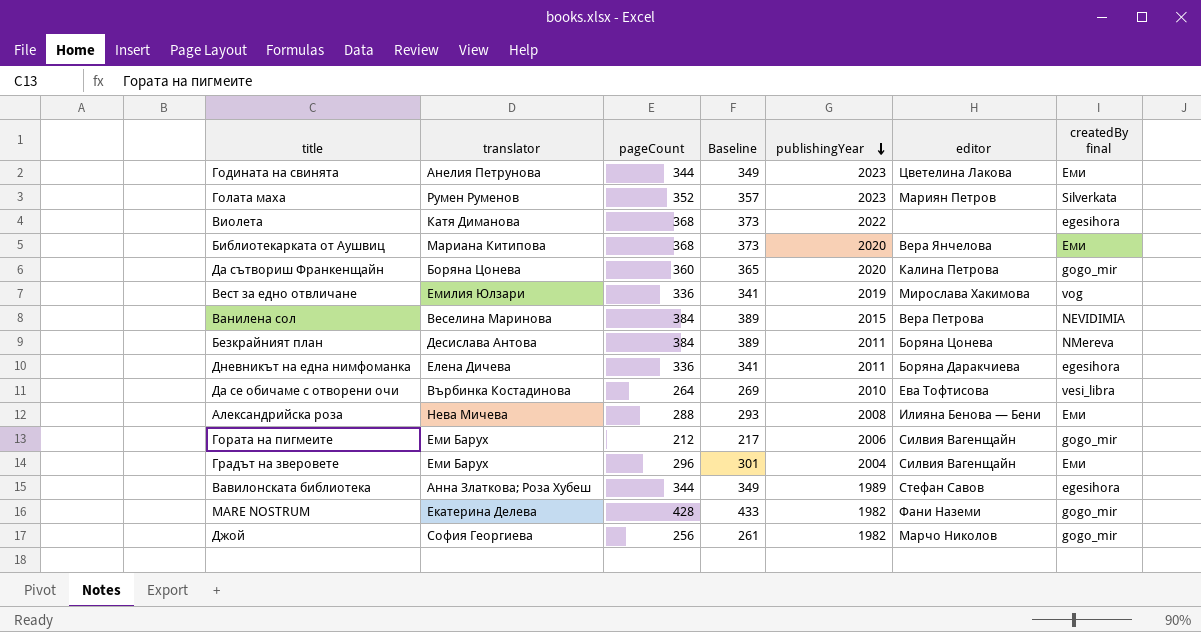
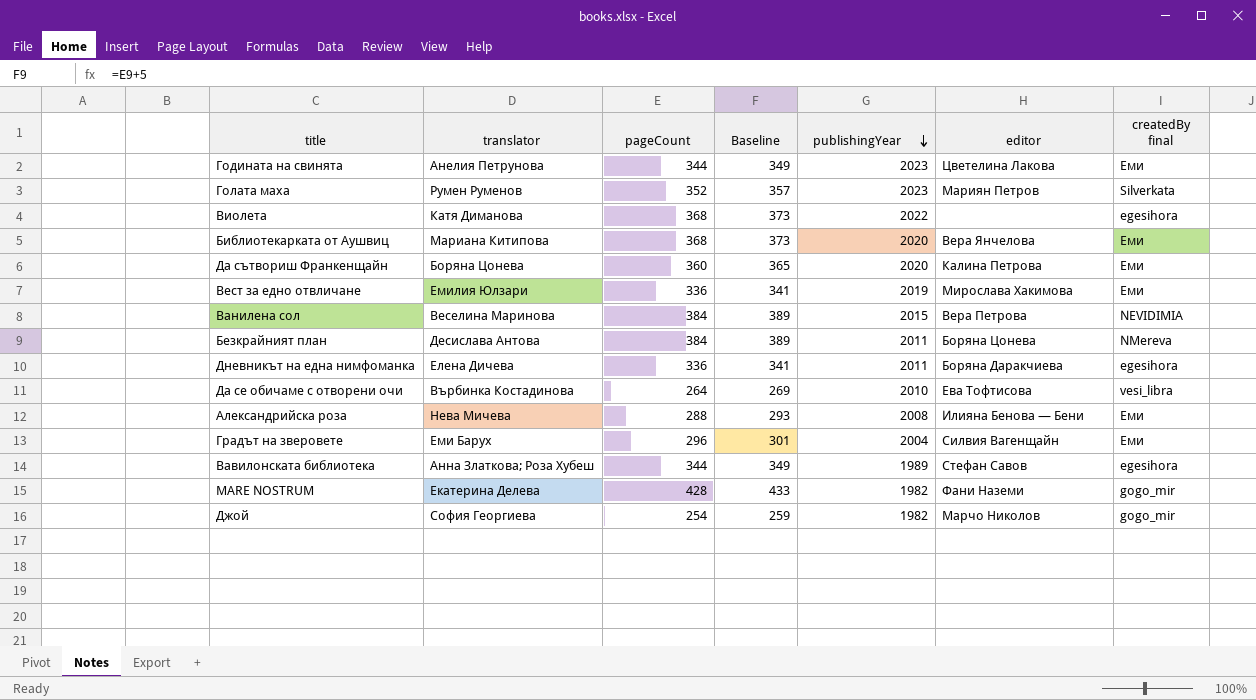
row Гората на пигмеите: Еми Барух | 212 | 217 | 2006 | Силвия Вагенщайн | gogo_mir -> none
Да сътвориш Франкенщайн | createdBy final: gogo_mir -> Еми
Вест за едно отвличане | createdBy final: vog -> Еми
Джой | pageCount: 256 -> 254
Джой | Baseline: 261 -> 259

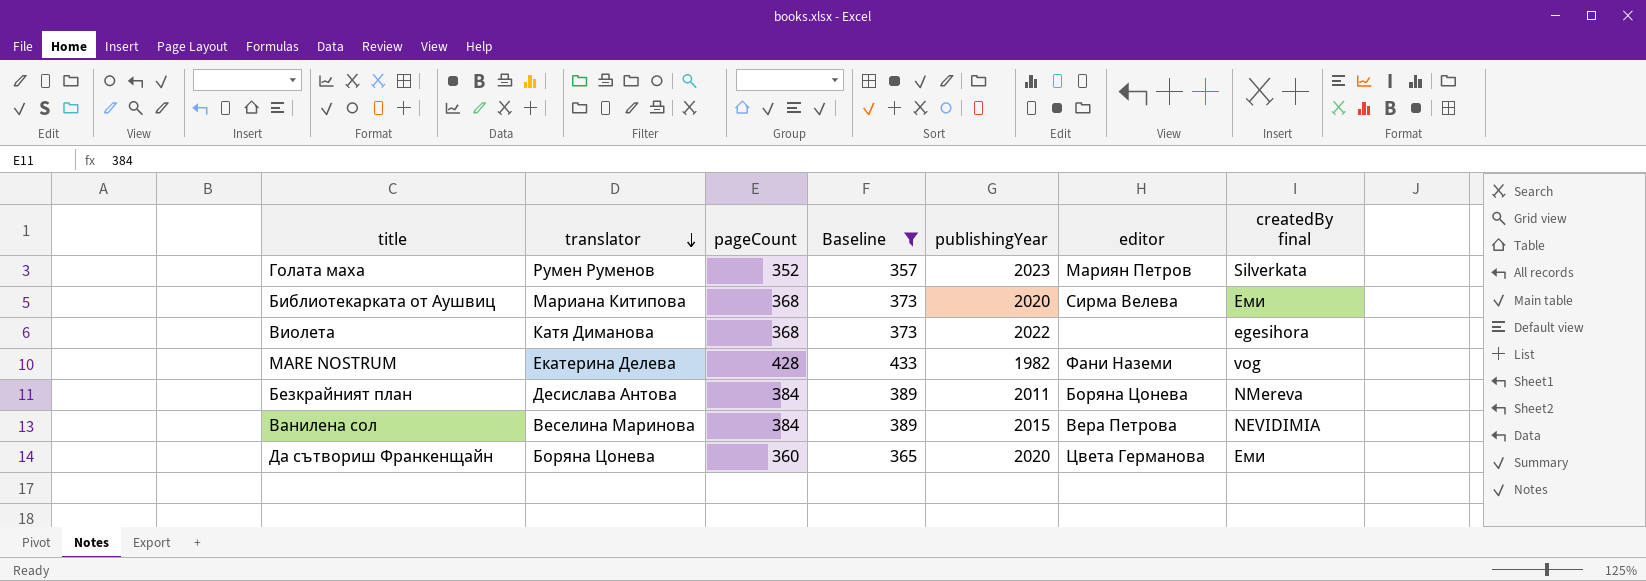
filter: none -> Baseline >= 357
row order: publishingYear descending -> translator descending
Библиотекарката от Аушвиц | editor: Вера Янчелова -> Сирма Велева
MARE NOSTRUM | createdBy final: gogo_mir -> vog
Да сътвориш Франкенщайн | editor: Калина Петрова -> Цвета Германова

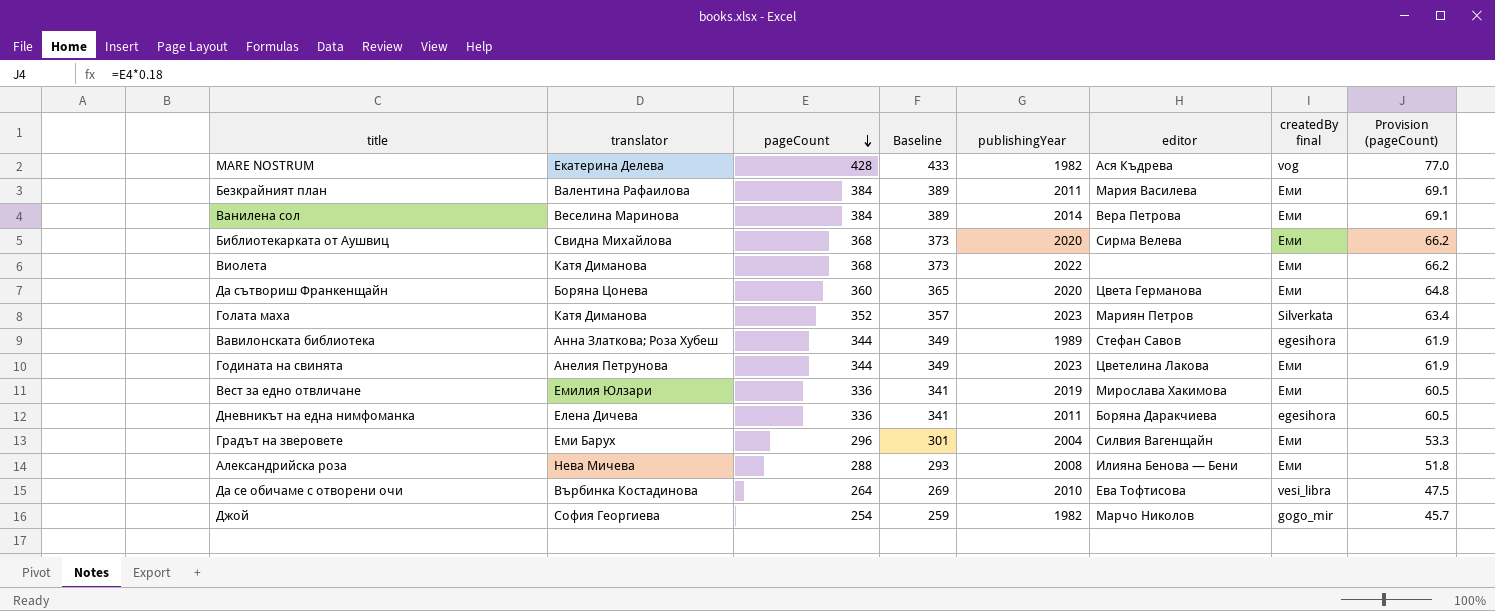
filter: Baseline >= 357 -> none
row order: translator descending -> pageCount descending
column Provision (pageCount) | formula: none -> [pageCount] * 0.18
MARE NOSTRUM | editor: Фани Наземи -> Ася Къдрева
Безкрайният план | translator: Десислава Антова -> Валентина Рафаилова
Безкрайният план | editor: Боряна Цонева -> Мария Василева
Безкрайният план | createdBy final: NMereva -> Еми
Ванилена сол | publishingYear: 2015 -> 2014
Ванилена сол | createdBy final: NEVIDIMIA -> Еми
Библиотекарката от Аушвиц | translator: Мариана Китипова -> Свидна Михайлова
Виолета | createdBy final: egesihora -> Еми
Голата маха | translator: Румен Руменов -> Катя Диманова

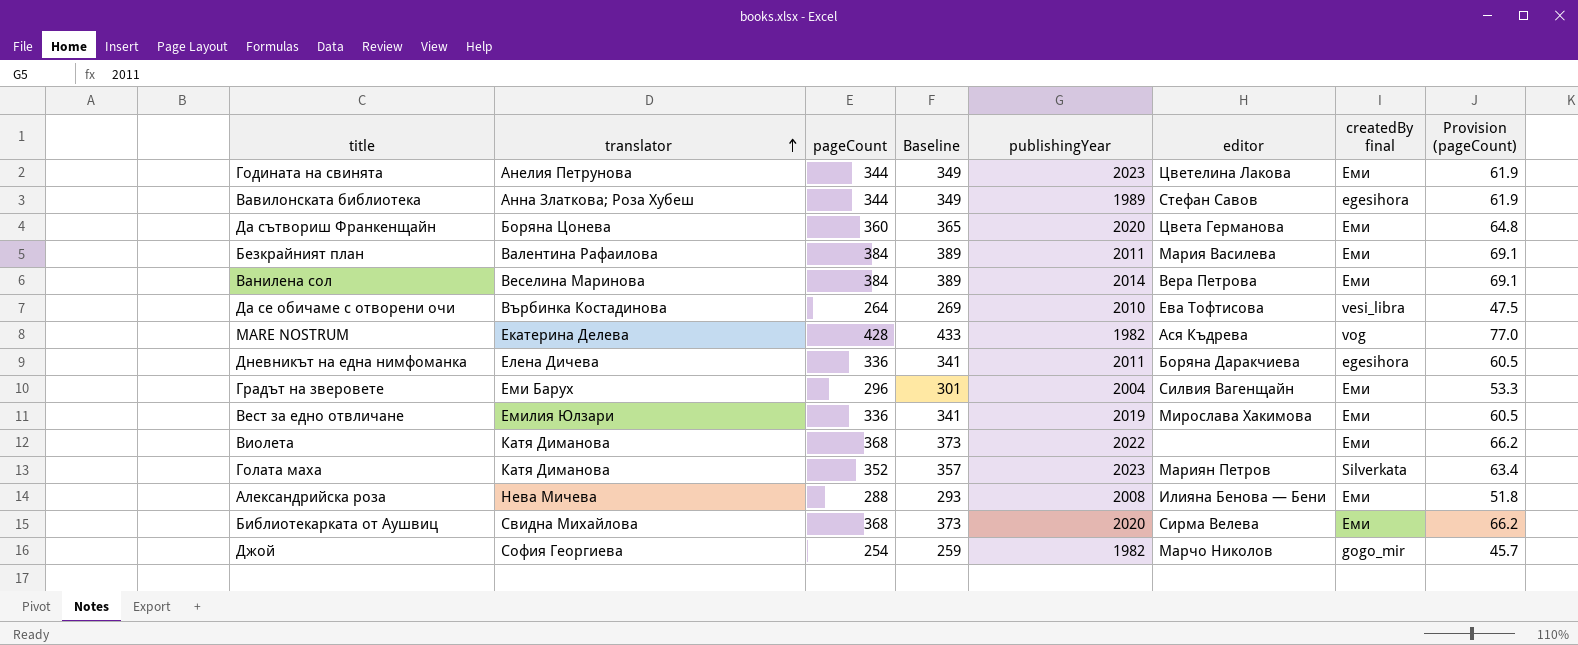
row order: pageCount descending -> translator ascending

